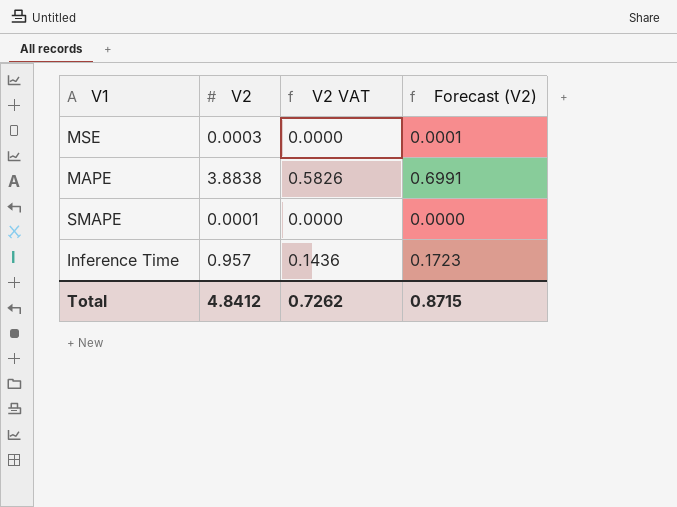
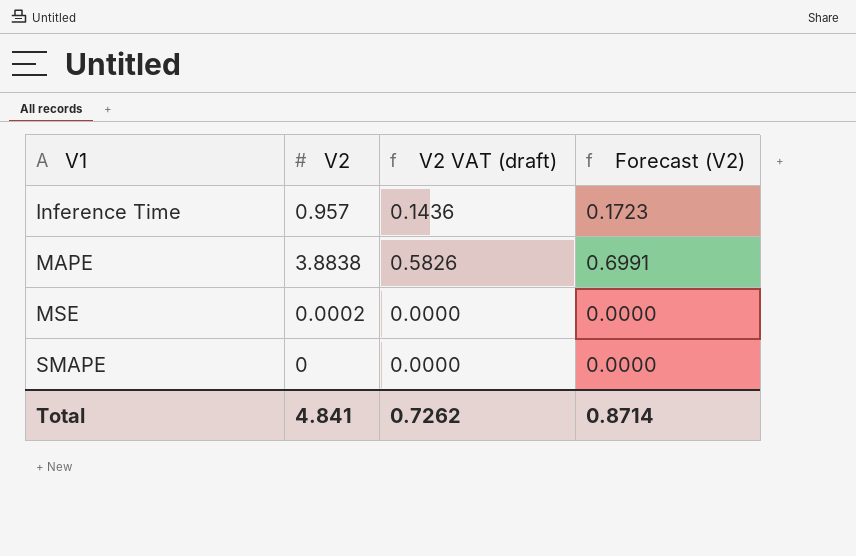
row order: none -> V1 ascending
column name: V2 VAT -> V2 VAT (draft)
MSE | V2: 0.0003 -> 0.0002
MSE | Forecast (V2): 0.0001 -> 0.0000
SMAPE | V2: 0.0001 -> 0
Total | V2: 4.8412 -> 4.841
Total | Forecast (V2): 0.8715 -> 0.8714

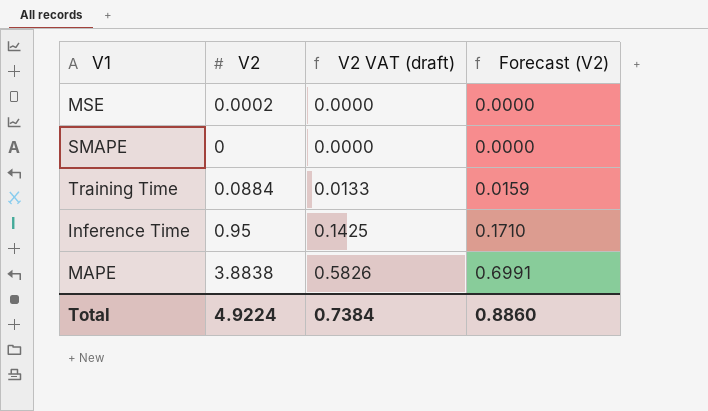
row order: V1 ascending -> V2 VAT (draft) ascending
row Training Time: none -> 0.0884 | 0.0133 | 0.0159
Inference Time | V2: 0.957 -> 0.95
Inference Time | V2 VAT (draft): 0.1436 -> 0.1425
Inference Time | Forecast (V2): 0.1723 -> 0.1710
Total | V2: 4.841 -> 4.9224
Total | V2 VAT (draft): 0.7262 -> 0.7384
Total | Forecast (V2): 0.8714 -> 0.8860

